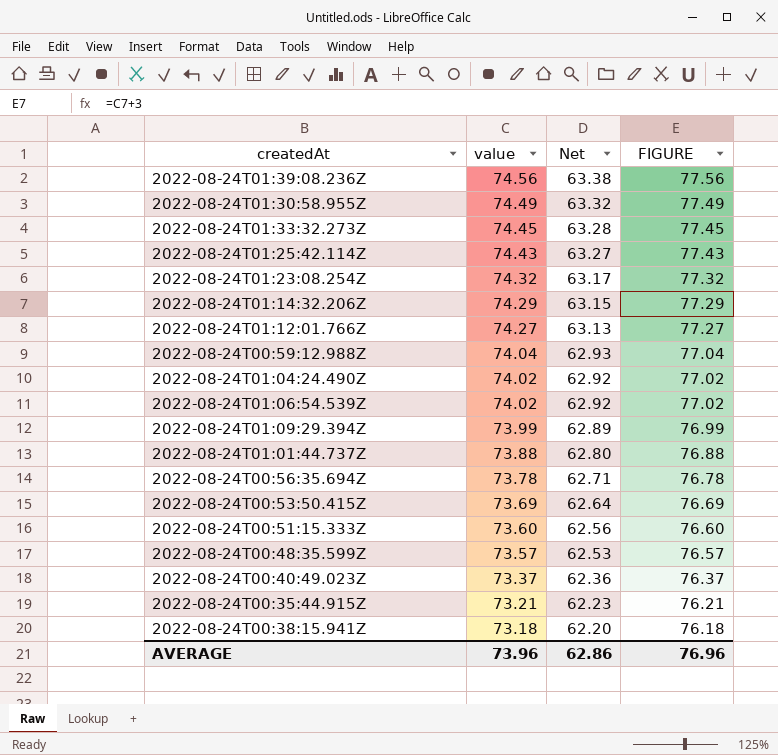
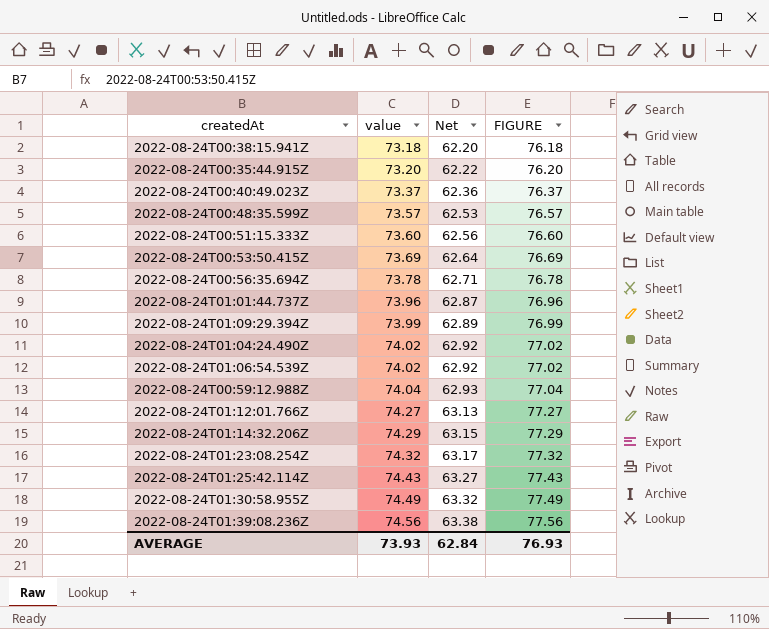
row order: value descending -> value ascending
row 2022-08-24T01:33:32.273Z: 74.45 | 63.28 | 77.45 -> none
2022-08-24T00:35:44.915Z | value: 73.21 -> 73.20
2022-08-24T00:35:44.915Z | Net: 62.23 -> 62.22
2022-08-24T00:35:44.915Z | FIGURE: 76.21 -> 76.20
2022-08-24T01:01:44.737Z | value: 73.88 -> 73.96
2022-08-24T01:01:44.737Z | Net: 62.80 -> 62.87
2022-08-24T01:01:44.737Z | FIGURE: 76.88 -> 76.96
AVERAGE | value: 73.96 -> 73.93
AVERAGE | Net: 62.86 -> 62.84
AVERAGE | FIGURE: 76.96 -> 76.93

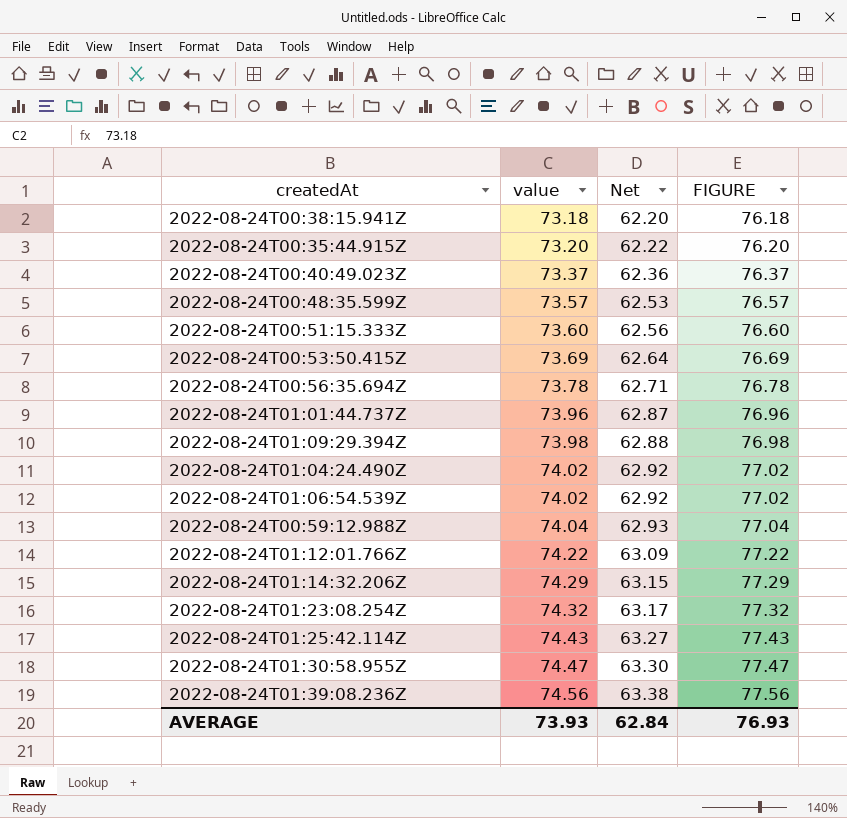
2022-08-24T01:09:29.394Z | value: 73.99 -> 73.98
2022-08-24T01:09:29.394Z | Net: 62.89 -> 62.88
2022-08-24T01:09:29.394Z | FIGURE: 76.99 -> 76.98
2022-08-24T01:12:01.766Z | value: 74.27 -> 74.22
2022-08-24T01:12:01.766Z | Net: 63.13 -> 63.09
2022-08-24T01:12:01.766Z | FIGURE: 77.27 -> 77.22
2022-08-24T01:30:58.955Z | value: 74.49 -> 74.47
2022-08-24T01:30:58.955Z | Net: 63.32 -> 63.30
2022-08-24T01:30:58.955Z | FIGURE: 77.49 -> 77.47

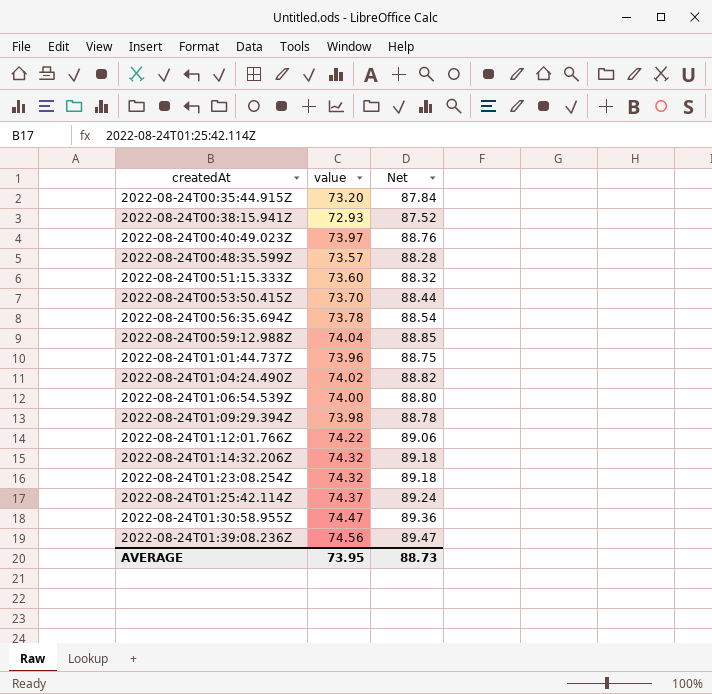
row order: value ascending -> createdAt ascending
column FIGURE | formula: [value] + 3 -> none
column Net | formula: [value] * 0.85 -> [value] * 1.2
2022-08-24T00:38:15.941Z | value: 73.18 -> 72.93
2022-08-24T00:40:49.023Z | value: 73.37 -> 73.97
2022-08-24T00:53:50.415Z | value: 73.69 -> 73.70
2022-08-24T01:06:54.539Z | value: 74.02 -> 74.00
2022-08-24T01:14:32.206Z | value: 74.29 -> 74.32
2022-08-24T01:25:42.114Z | value: 74.43 -> 74.37
AVERAGE | value: 73.93 -> 73.95
AVERAGE | Net: 62.84 -> 88.73

